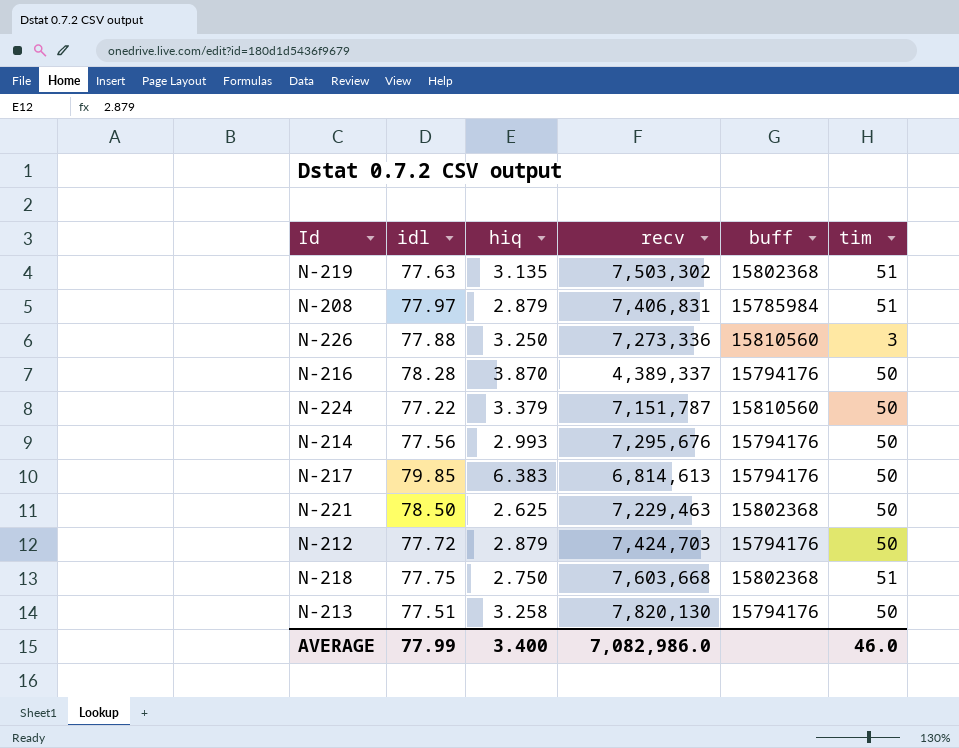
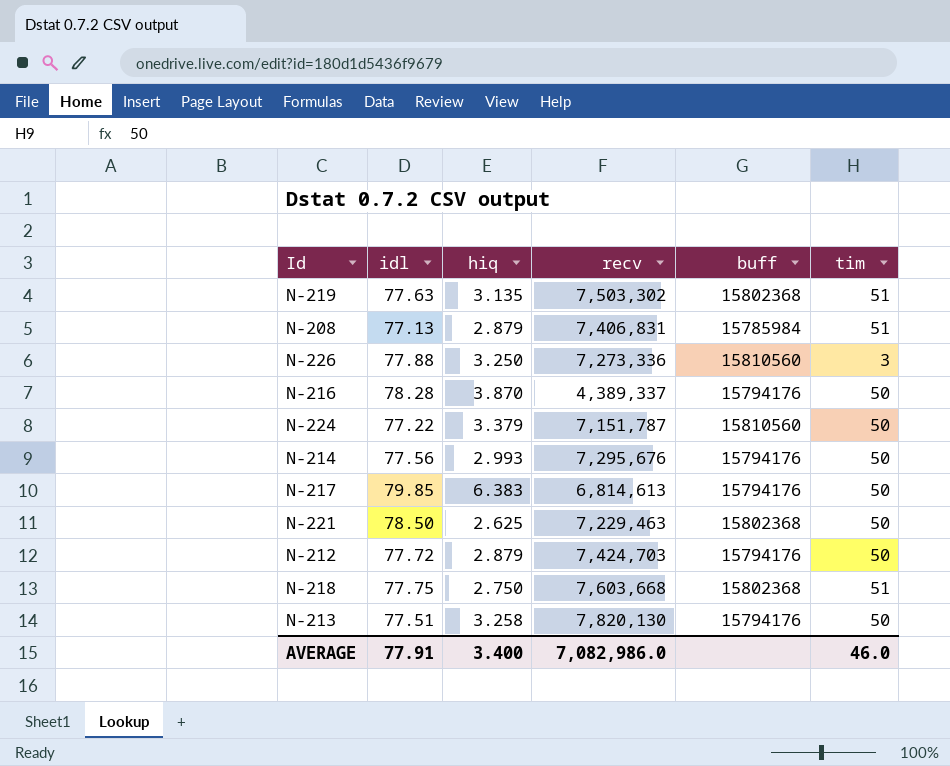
N-208 | idl: 77.97 -> 77.13
AVERAGE | idl: 77.99 -> 77.91

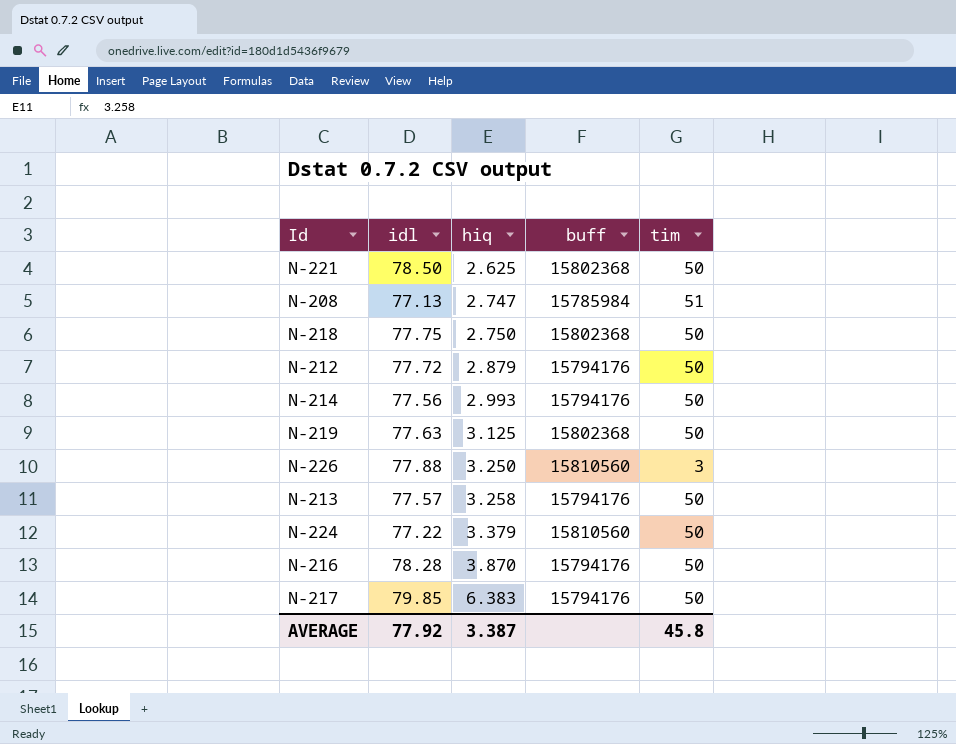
row order: none -> hiq ascending
column recv | position: 4 -> none
N-208 | hiq: 2.879 -> 2.747
N-218 | tim: 51 -> 50
N-219 | hiq: 3.135 -> 3.125
N-219 | tim: 51 -> 50
N-213 | idl: 77.51 -> 77.57
AVERAGE | idl: 77.91 -> 77.92
AVERAGE | hiq: 3.400 -> 3.387
AVERAGE | tim: 46.0 -> 45.8

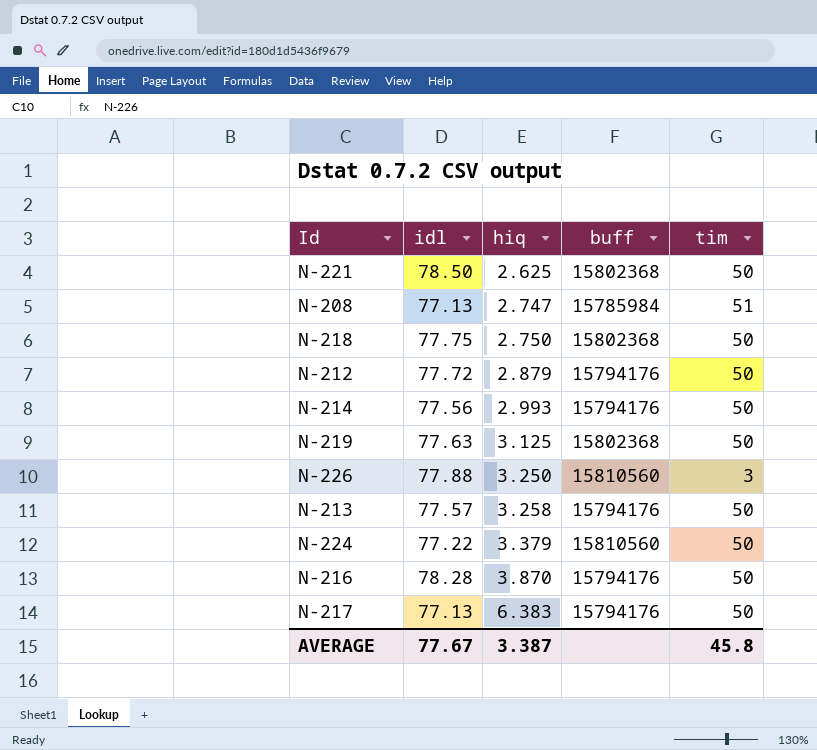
N-217 | idl: 79.85 -> 77.13
AVERAGE | idl: 77.92 -> 77.67

